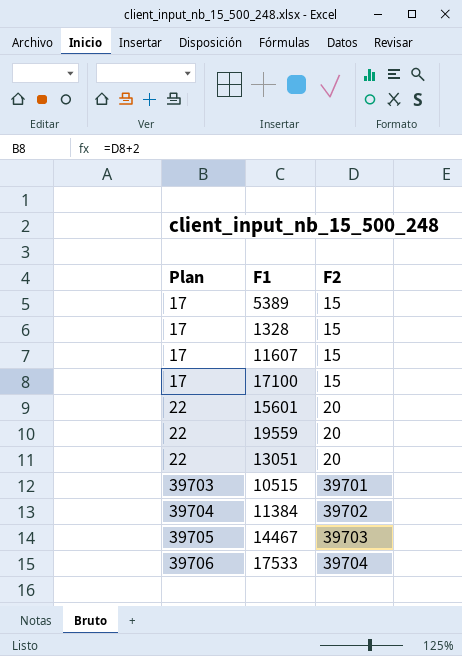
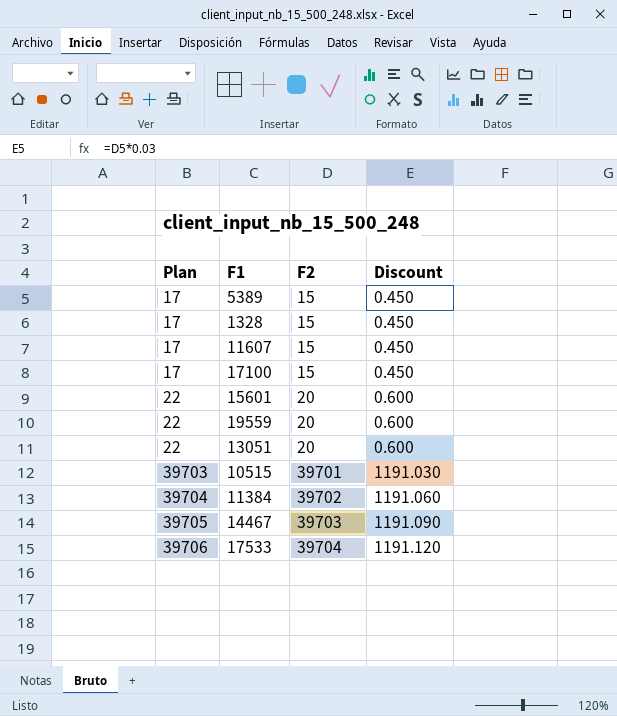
column Discount | formula: none -> [F2] * 0.03

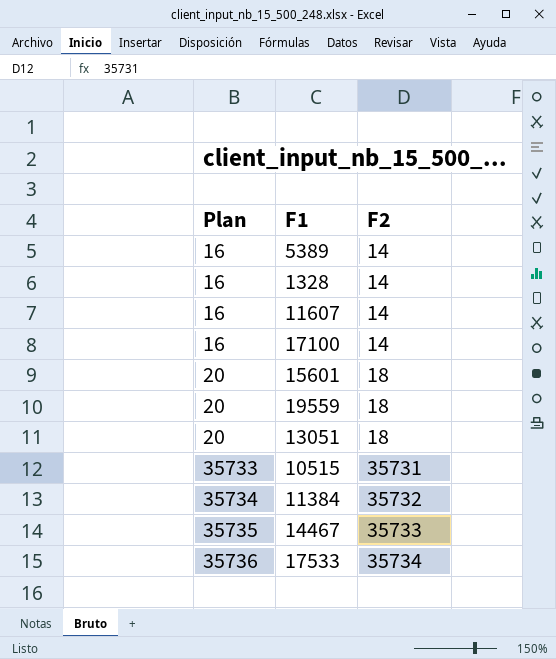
column Discount | formula: [F2] * 0.03 -> none
5389 | Plan: 17 -> 16
5389 | F2: 15 -> 14
1328 | Plan: 17 -> 16
1328 | F2: 15 -> 14
11607 | Plan: 17 -> 16
11607 | F2: 15 -> 14
17100 | Plan: 17 -> 16
17100 | F2: 15 -> 14
15601 | Plan: 22 -> 20
15601 | F2: 20 -> 18
19559 | Plan: 22 -> 20
19559 | F2: 20 -> 18
13051 | Plan: 22 -> 20
13051 | F2: 20 -> 18
10515 | Plan: 39703 -> 35733
10515 | F2: 39701 -> 35731
11384 | Plan: 39704 -> 35734
11384 | F2: 39702 -> 35732
14467 | Plan: 39705 -> 35735
14467 | F2: 39703 -> 35733
17533 | Plan: 39706 -> 35736
17533 | F2: 39704 -> 35734

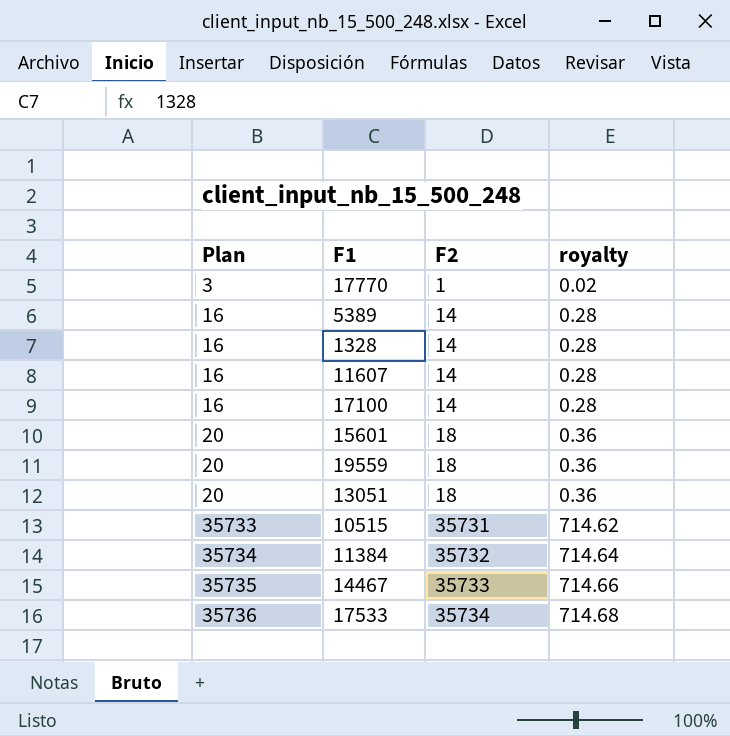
column royalty | formula: none -> [F2] * 0.02
row 17770: none -> 3 | 1 | 0.02

